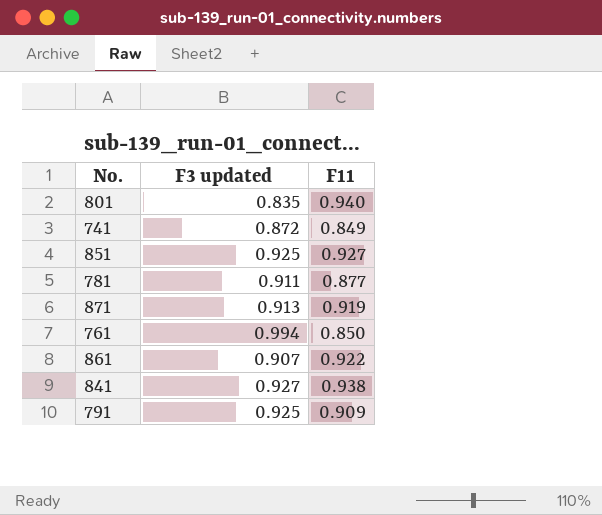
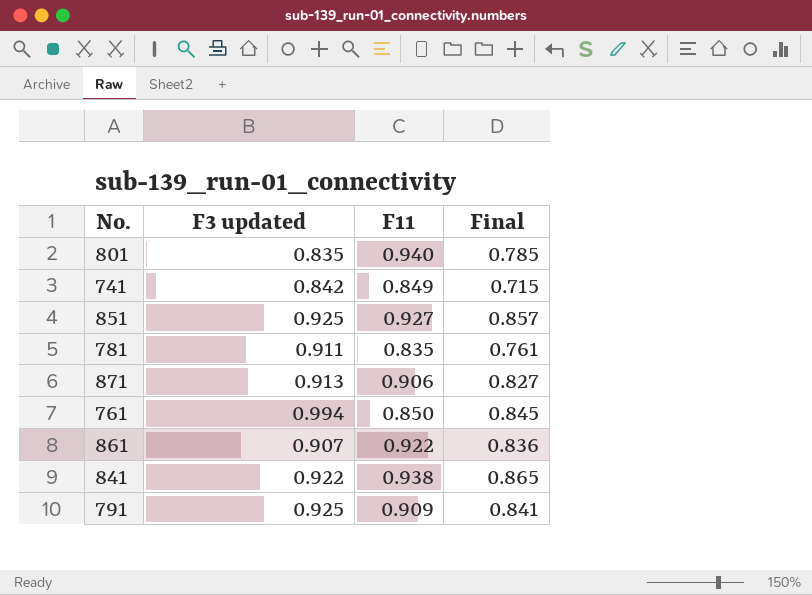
column Final | formula: none -> [F3 updated] * [F11]
741 | F3 updated: 0.872 -> 0.842
781 | F11: 0.877 -> 0.835
871 | F11: 0.919 -> 0.906
841 | F3 updated: 0.927 -> 0.922

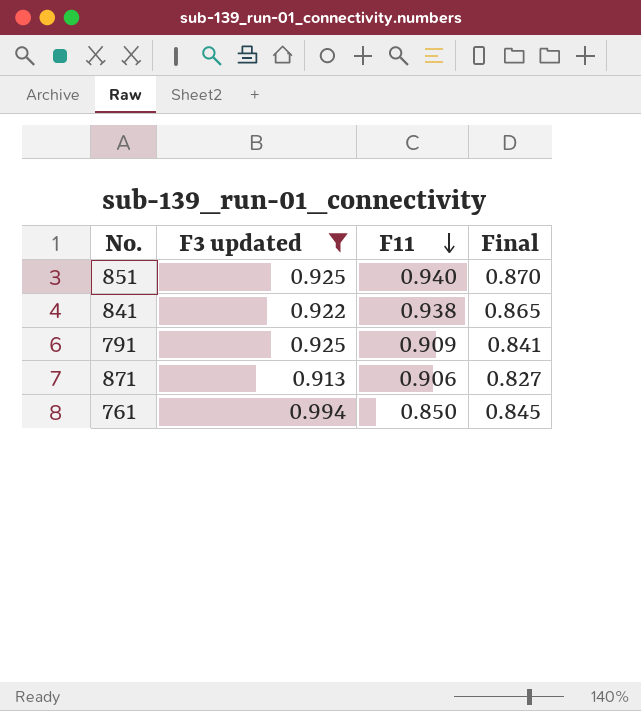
filter: none -> F3 updated >= 0.913
row order: none -> F11 descending
851 | F11: 0.927 -> 0.940
851 | Final: 0.857 -> 0.870

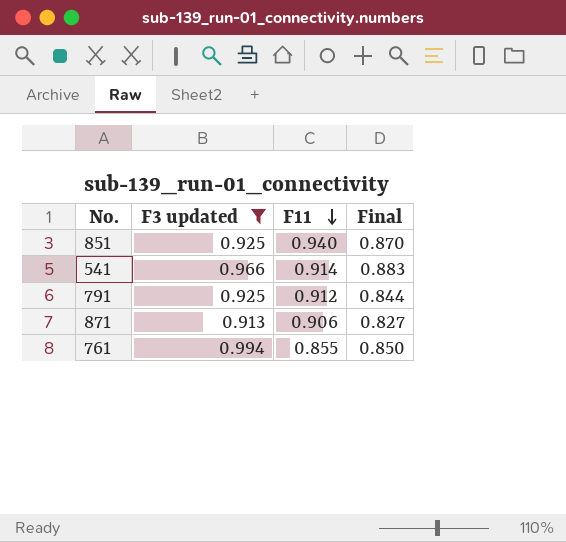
row 841: 0.922 | 0.938 | 0.865 -> none
row 541: none -> 0.966 | 0.914 | 0.883
791 | F11: 0.909 -> 0.912
791 | Final: 0.841 -> 0.844
761 | F11: 0.850 -> 0.855
761 | Final: 0.845 -> 0.850

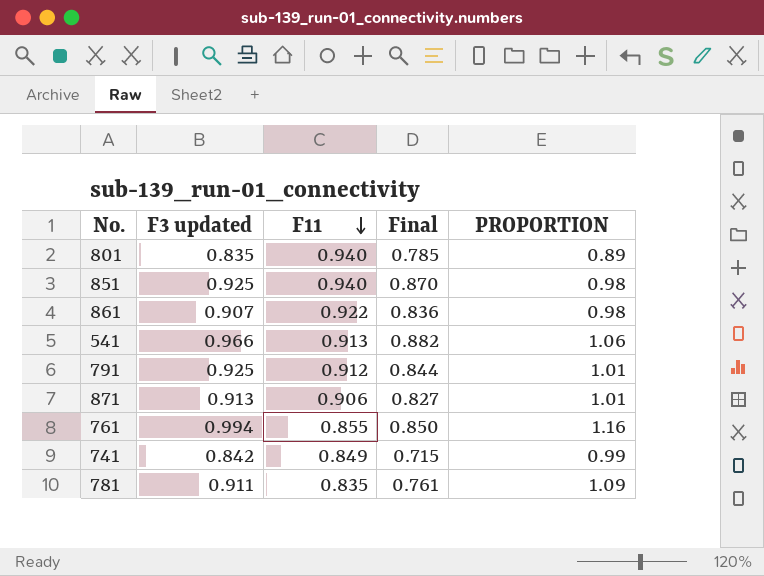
filter: F3 updated >= 0.913 -> none
column PROPORTION | formula: none -> [F3 updated] / [F11]
541 | F11: 0.914 -> 0.913
541 | Final: 0.883 -> 0.882

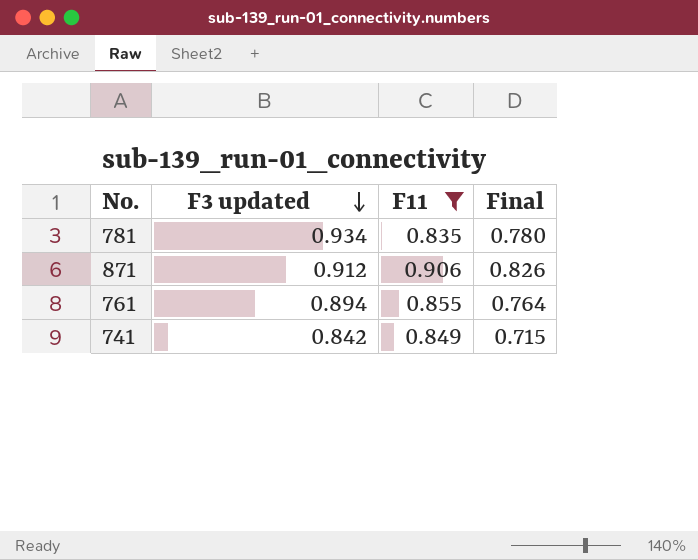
filter: none -> F11 <= 0.906
row order: F11 descending -> F3 updated descending
column PROPORTION | formula: [F3 updated] / [F11] -> none
781 | F3 updated: 0.911 -> 0.934
781 | Final: 0.761 -> 0.780
871 | F3 updated: 0.913 -> 0.912
871 | Final: 0.827 -> 0.826
761 | F3 updated: 0.994 -> 0.894
761 | Final: 0.850 -> 0.764

